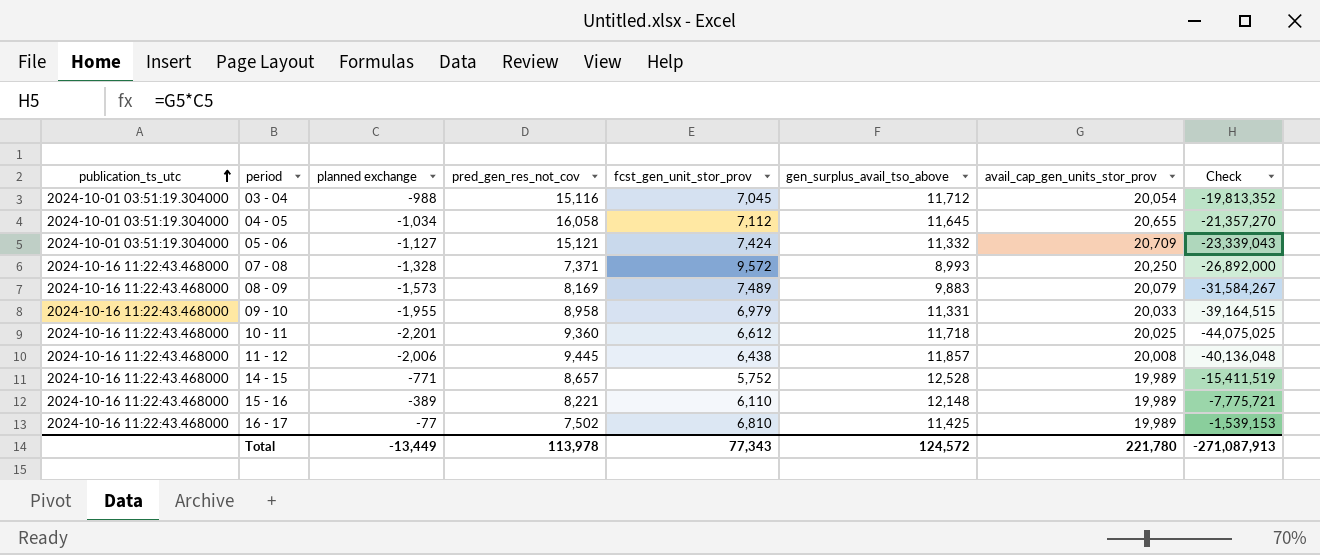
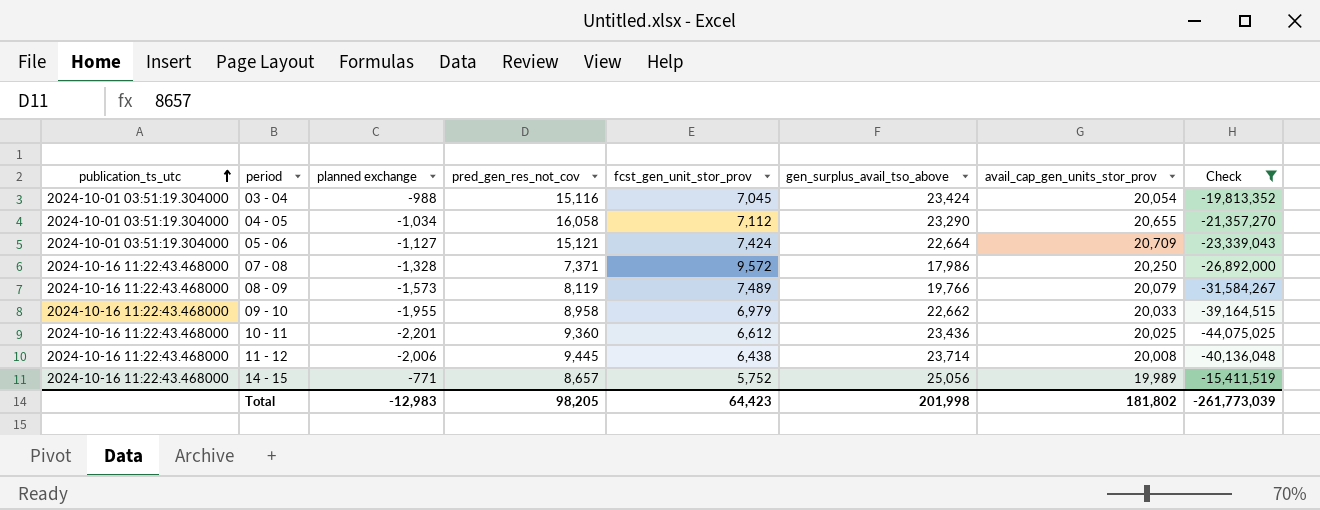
filter: none -> Check <= -15,411,519
03 - 04 | gen_surplus_avail_tso_above: 11,712 -> 23,424
04 - 05 | gen_surplus_avail_tso_above: 11,645 -> 23,290
05 - 06 | gen_surplus_avail_tso_above: 11,332 -> 22,664
07 - 08 | gen_surplus_avail_tso_above: 8,993 -> 17,986
08 - 09 | pred_gen_res_not_cov: 8,169 -> 8,119
08 - 09 | gen_surplus_avail_tso_above: 9,883 -> 19,766
09 - 10 | gen_surplus_avail_tso_above: 11,331 -> 22,662
10 - 11 | gen_surplus_avail_tso_above: 11,718 -> 23,436
11 - 12 | gen_surplus_avail_tso_above: 11,857 -> 23,714
14 - 15 | gen_surplus_avail_tso_above: 12,528 -> 25,056
Total | planned exchange: -13,449 -> -12,983
Total | pred_gen_res_not_cov: 113,978 -> 98,205
Total | fcst_gen_unit_stor_prov: 77,343 -> 64,423
Total | gen_surplus_avail_tso_above: 124,572 -> 201,998
Total | avail_cap_gen_units_stor_prov: 221,780 -> 181,802
Total | Check: -271,087,913 -> -261,773,039

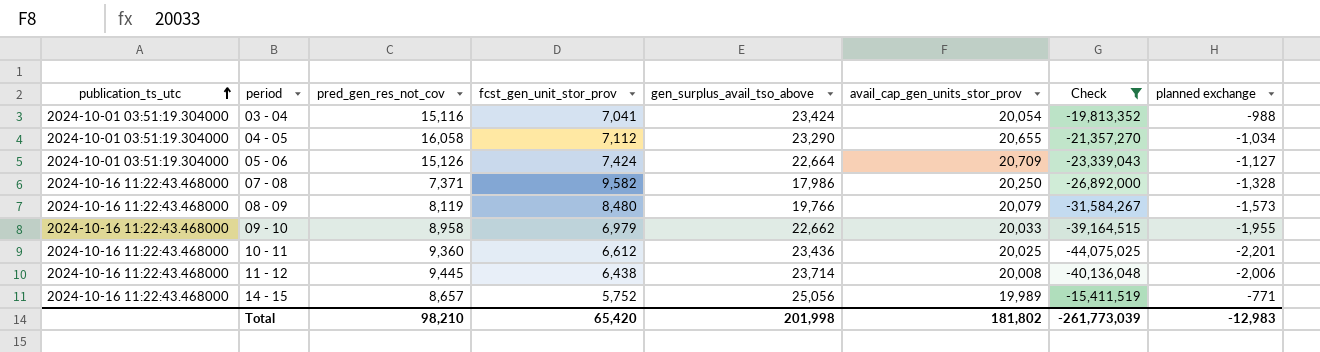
column planned exchange | position: 3 -> 8
03 - 04 | fcst_gen_unit_stor_prov: 7,045 -> 7,041
05 - 06 | pred_gen_res_not_cov: 15,121 -> 15,126
07 - 08 | fcst_gen_unit_stor_prov: 9,572 -> 9,582
08 - 09 | fcst_gen_unit_stor_prov: 7,489 -> 8,480
Total | pred_gen_res_not_cov: 98,205 -> 98,210
Total | fcst_gen_unit_stor_prov: 64,423 -> 65,420

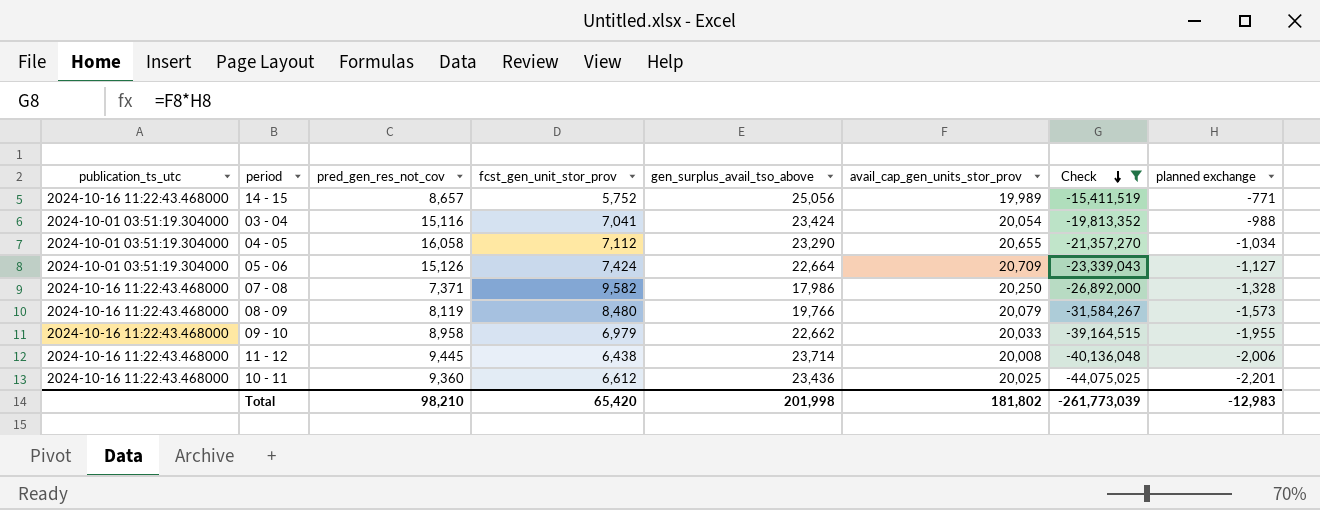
row order: publication_ts_utc ascending -> Check descending

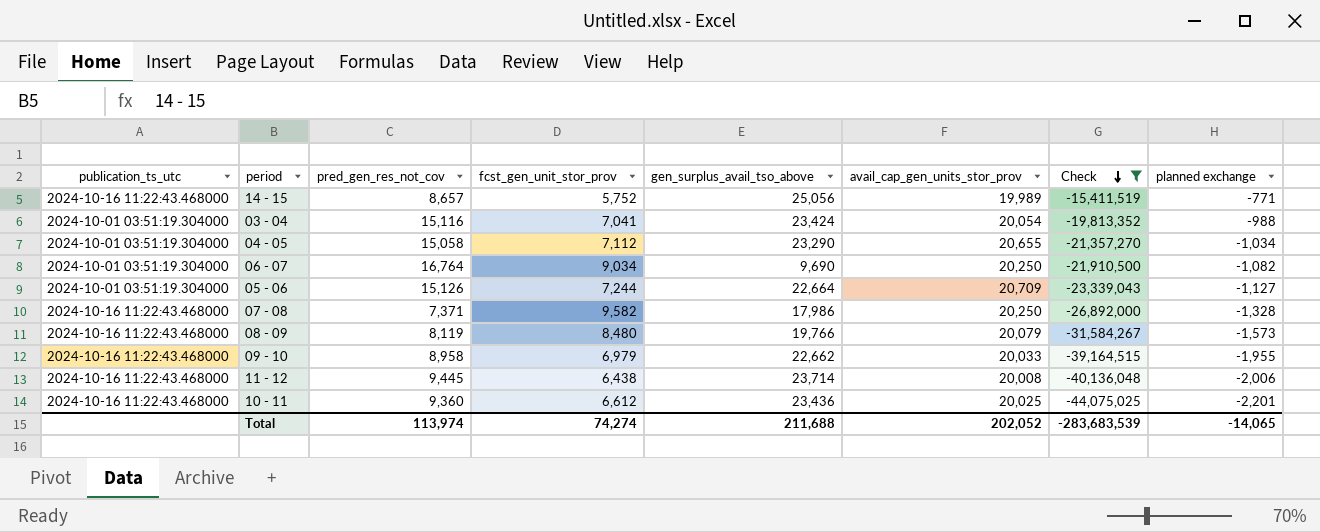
04 - 05 | pred_gen_res_not_cov: 16,058 -> 15,058
row 06 - 07: none -> 2024-10-01 03:51:19.304000 | 16,764 | 9,034 | 9,690 | 20,250 | -21,910,500 | -1,082
05 - 06 | fcst_gen_unit_stor_prov: 7,424 -> 7,244
Total | pred_gen_res_not_cov: 98,210 -> 113,974
Total | fcst_gen_unit_stor_prov: 65,420 -> 74,274
Total | gen_surplus_avail_tso_above: 201,998 -> 211,688
Total | avail_cap_gen_units_stor_prov: 181,802 -> 202,052
Total | Check: -261,773,039 -> -283,683,539
Total | planned exchange: -12,983 -> -14,065

